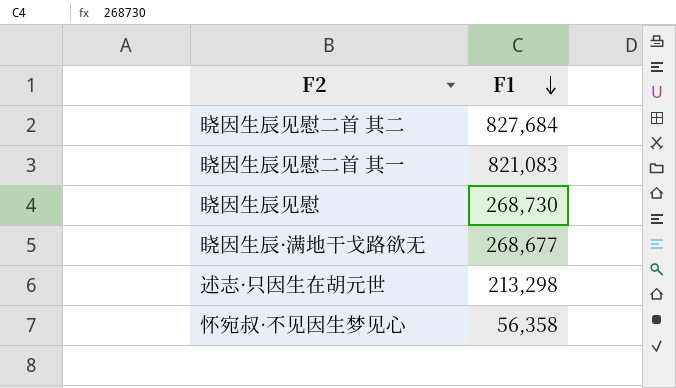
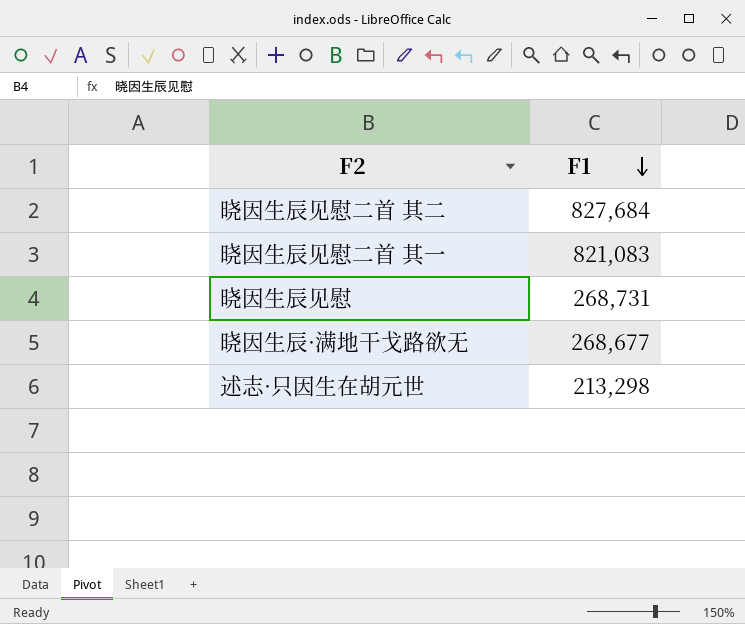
row 怀宛叔·不见因生梦见心: 56,358 -> none
晓因生辰见慰 | F1: 268,730 -> 268,731

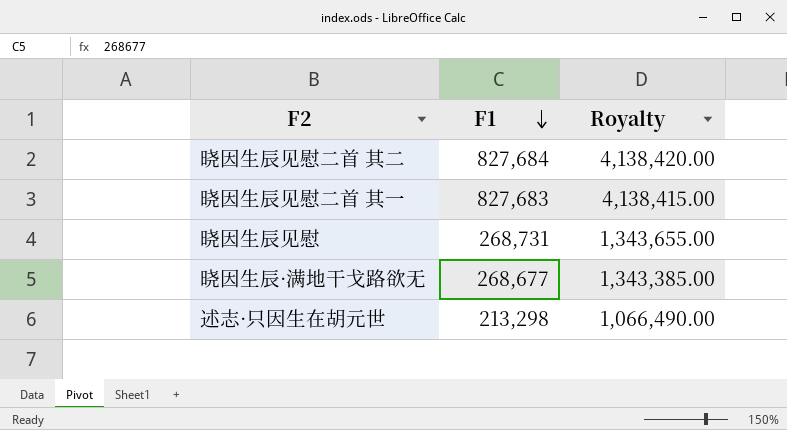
column Royalty | formula: none -> [F1] * 5
晓因生辰见慰二首 其一 | F1: 821,083 -> 827,683

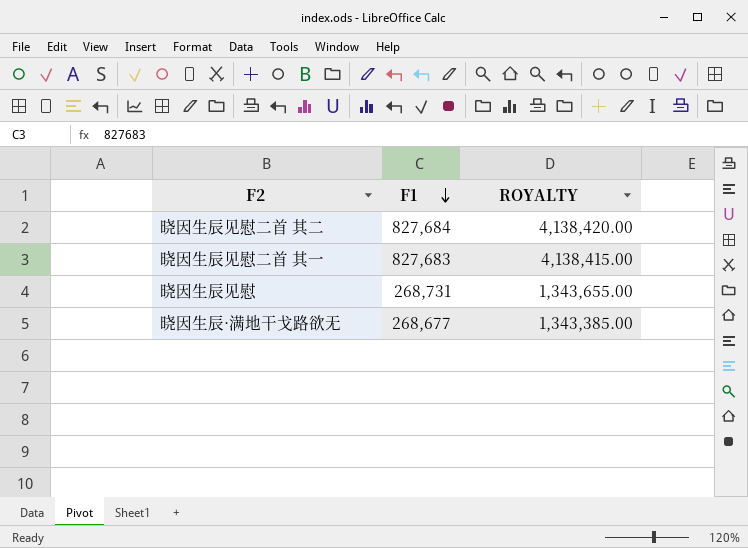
column name: Royalty -> ROYALTY
row 述志·只因生在胡元世: 213,298 | 1,066,490.00 -> none

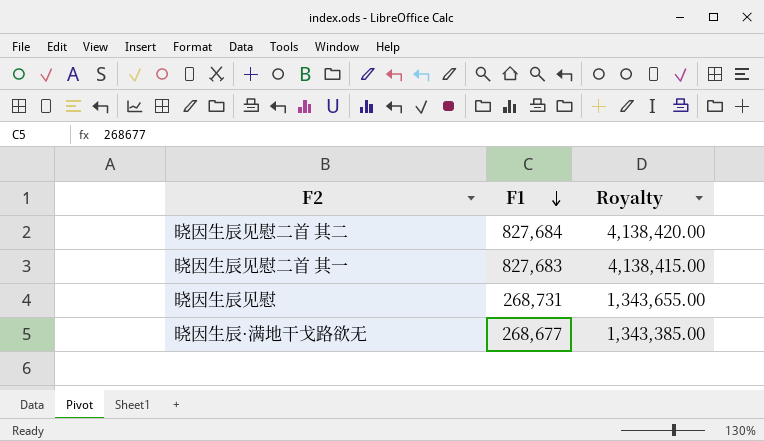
column name: ROYALTY -> Royalty

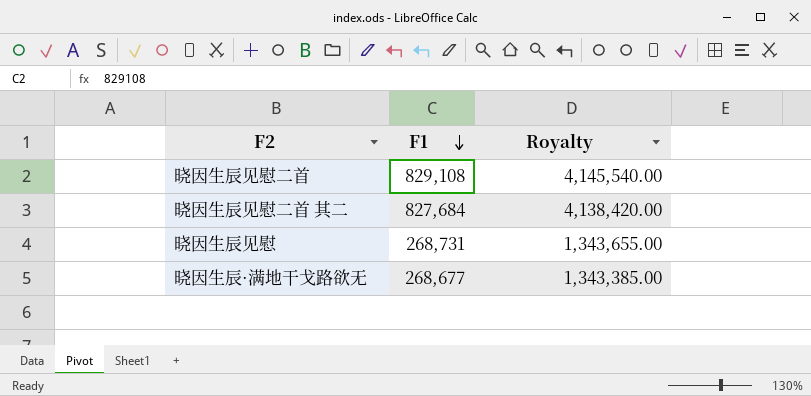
row 晓因生辰见慰二首 其一: 827,683 | 4,138,415.00 -> none
row 晓因生辰见慰二首: none -> 829,108 | 4,145,540.00

